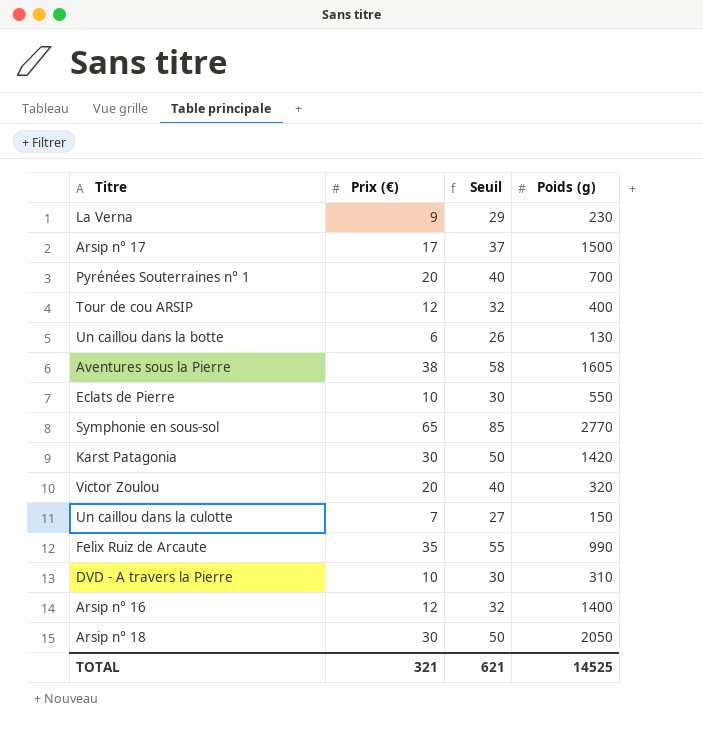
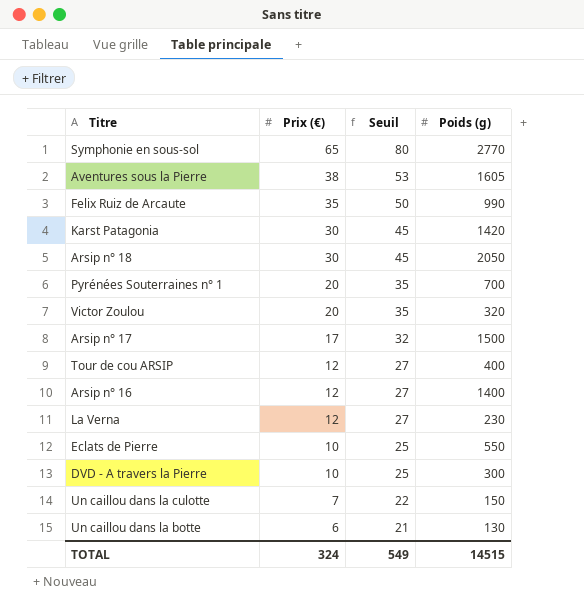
row order: none -> Prix (€) descending
column Seuil | formula: [Prix (€)] + 20 -> [Prix (€)] + 15
La Verna | Prix (€): 9 -> 12
DVD - A travers la Pierre | Poids (g): 310 -> 300
TOTAL | Prix (€): 321 -> 324
TOTAL | Seuil: 621 -> 549
TOTAL | Poids (g): 14525 -> 14515

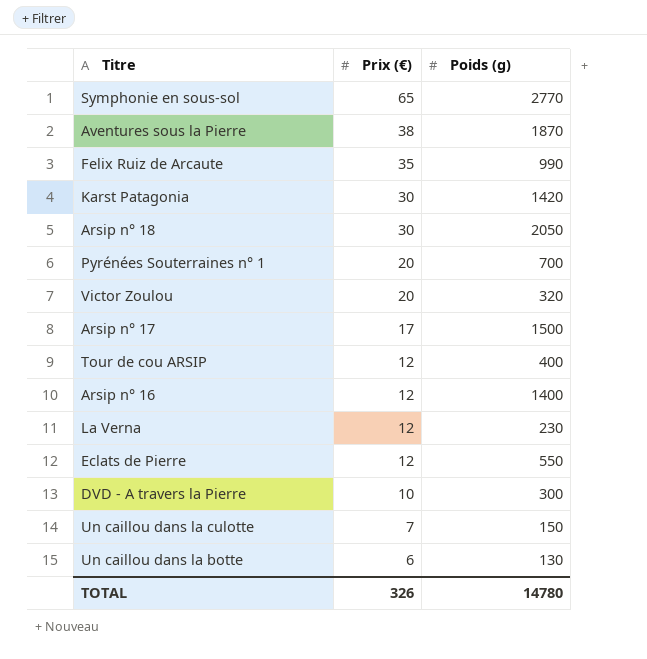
column Seuil | formula: [Prix (€)] + 15 -> none
Aventures sous la Pierre | Poids (g): 1605 -> 1870
Eclats de Pierre | Prix (€): 10 -> 12
TOTAL | Prix (€): 324 -> 326
TOTAL | Poids (g): 14515 -> 14780

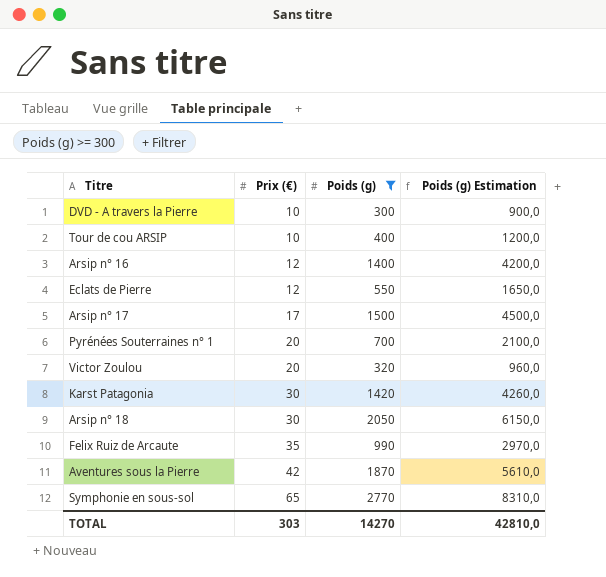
filter: none -> Poids (g) >= 300
row order: Prix (€) descending -> Prix (€) ascending
column Poids (g) Estimation | formula: none -> [Poids (g)] * 3
Tour de cou ARSIP | Prix (€): 12 -> 10
Aventures sous la Pierre | Prix (€): 38 -> 42
TOTAL | Prix (€): 326 -> 303
TOTAL | Poids (g): 14780 -> 14270

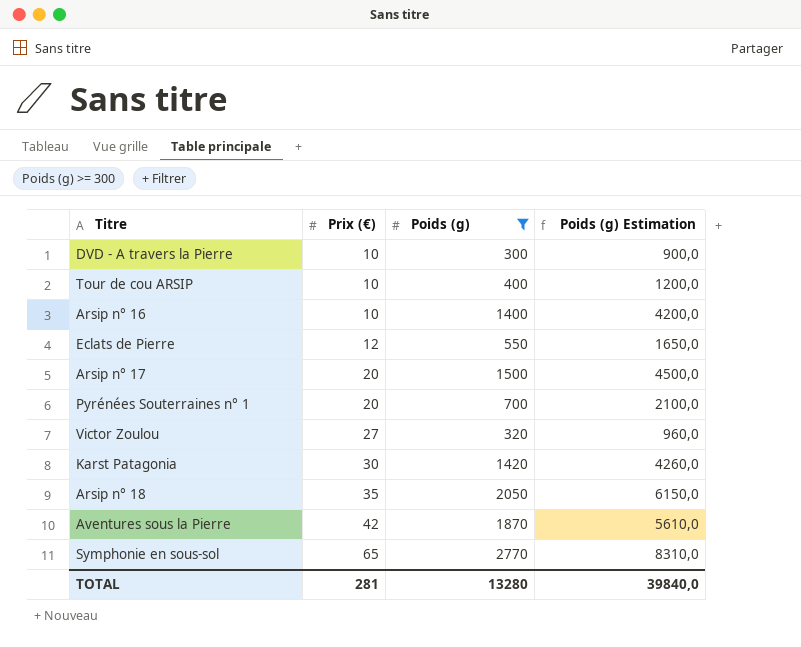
row Felix Ruiz de Arcaute: 35 | 990 | 2970,0 -> none
Arsip n° 16 | Prix (€): 12 -> 10
Arsip n° 17 | Prix (€): 17 -> 20
Victor Zoulou | Prix (€): 20 -> 27
Arsip n° 18 | Prix (€): 30 -> 35
TOTAL | Prix (€): 303 -> 281
TOTAL | Poids (g): 14270 -> 13280
TOTAL | Poids (g) Estimation: 42810,0 -> 39840,0

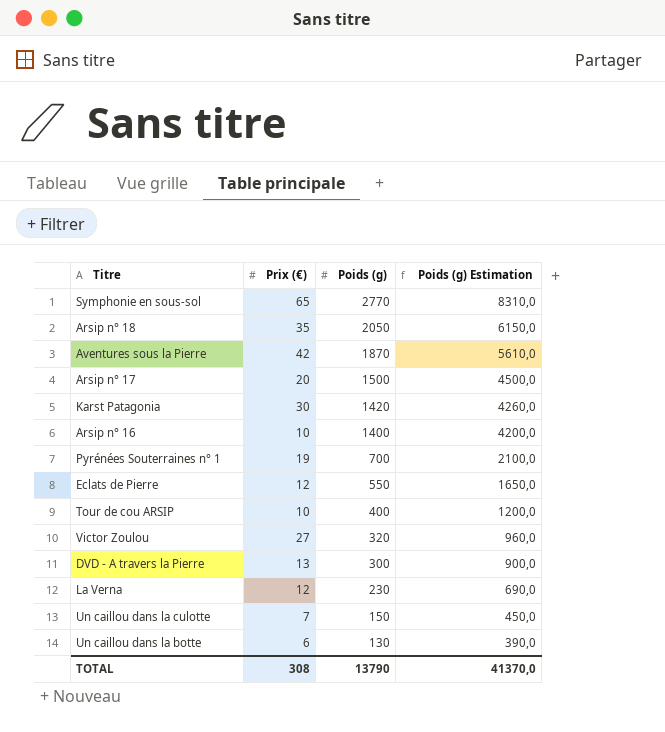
filter: Poids (g) >= 300 -> none
row order: Prix (€) ascending -> Poids (g) descending
Pyrénées Souterraines n° 1 | Prix (€): 20 -> 19
DVD - A travers la Pierre | Prix (€): 10 -> 13
TOTAL | Prix (€): 281 -> 308
TOTAL | Poids (g): 13280 -> 13790
TOTAL | Poids (g) Estimation: 39840,0 -> 41370,0

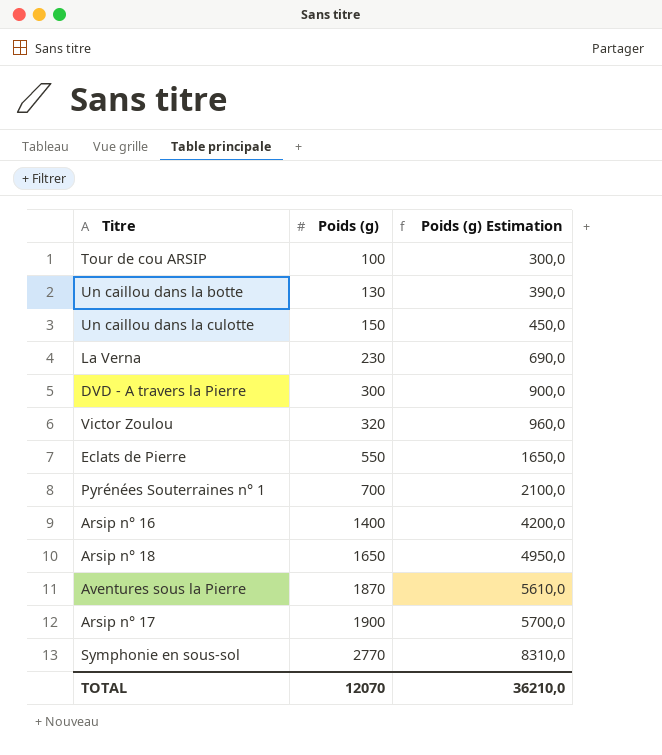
row order: Poids (g) descending -> Poids (g) ascending
column Prix (€) | position: 2 -> none
row Karst Patagonia: 30 | 1420 | 4260,0 -> none
Tour de cou ARSIP | Poids (g): 400 -> 100
Tour de cou ARSIP | Poids (g) Estimation: 1200,0 -> 300,0
Arsip n° 18 | Poids (g): 2050 -> 1650
Arsip n° 18 | Poids (g) Estimation: 6150,0 -> 4950,0
Arsip n° 17 | Poids (g): 1500 -> 1900
Arsip n° 17 | Poids (g) Estimation: 4500,0 -> 5700,0
TOTAL | Poids (g): 13790 -> 12070
TOTAL | Poids (g) Estimation: 41370,0 -> 36210,0

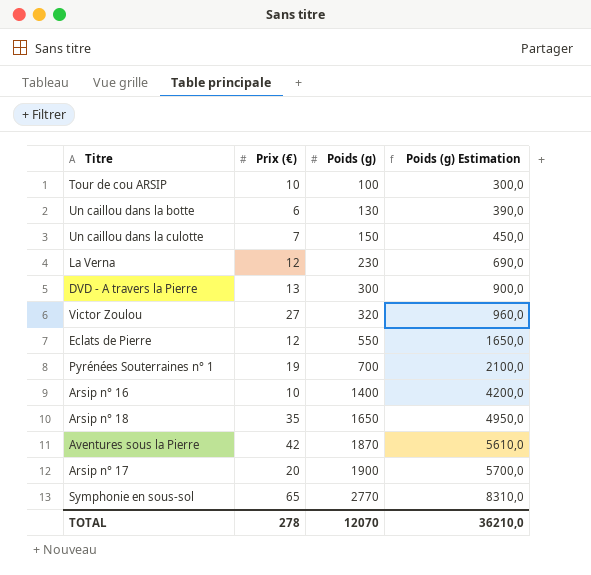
column Prix (€) | position: none -> 2

